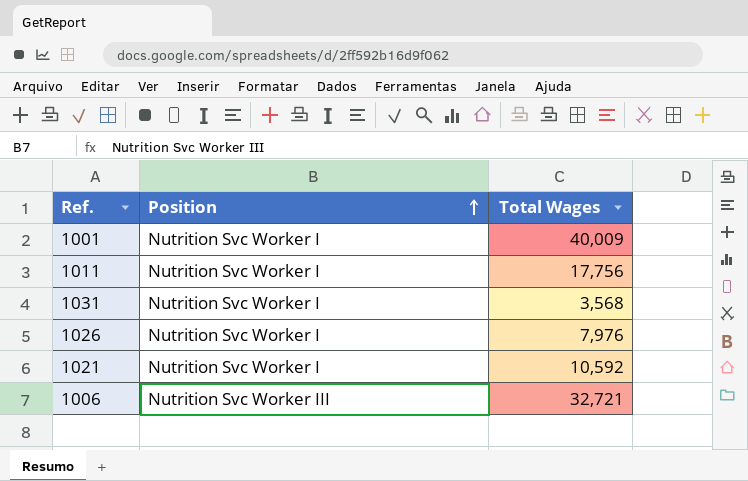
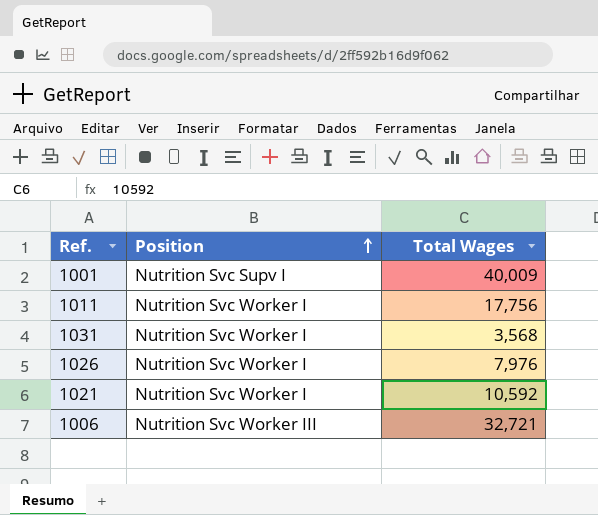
1001 | Position: Nutrition Svc Worker I -> Nutrition Svc Supv I

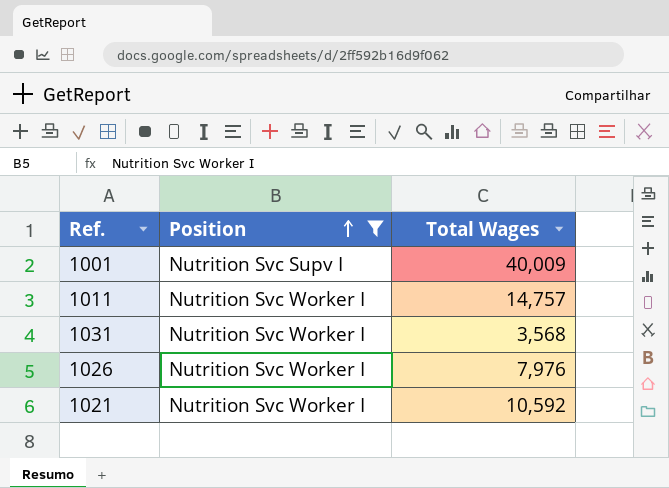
filter: none -> Position != Nutrition Svc Worker III
1011 | Total Wages: 17,756 -> 14,757

